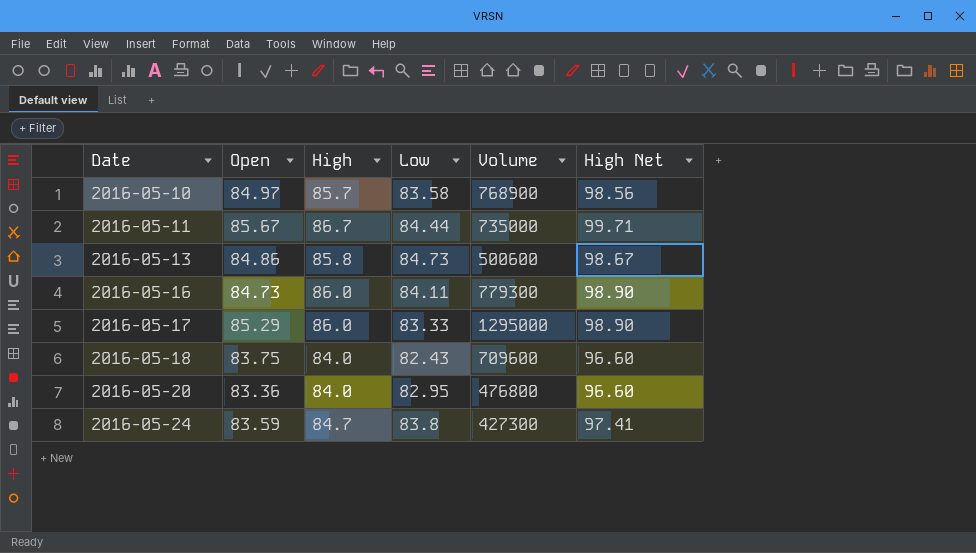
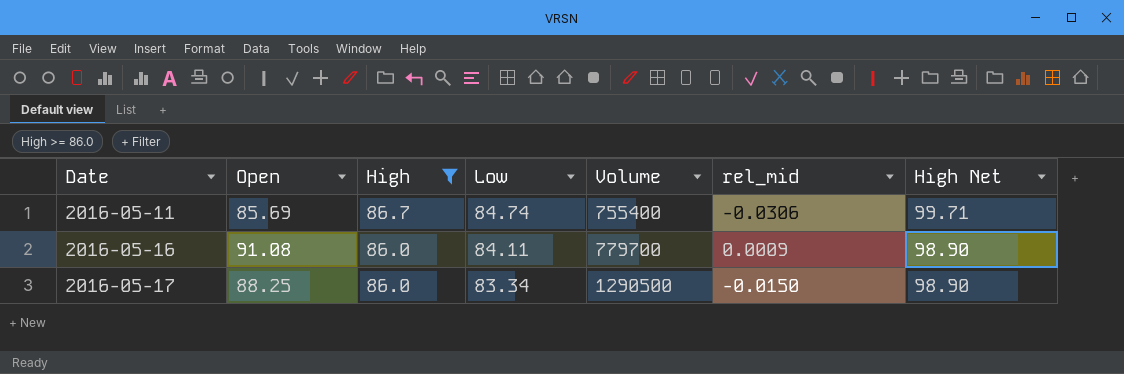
filter: none -> High >= 86.0
column rel_mid | position: none -> 6
2016-05-11 | Open: 85.67 -> 85.69
2016-05-11 | Low: 84.44 -> 84.74
2016-05-11 | Volume: 735000 -> 755400
2016-05-16 | Open: 84.73 -> 91.08
2016-05-16 | Volume: 779300 -> 779700
2016-05-17 | Open: 85.29 -> 88.25
2016-05-17 | Low: 83.33 -> 83.34
2016-05-17 | Volume: 1295000 -> 1290500

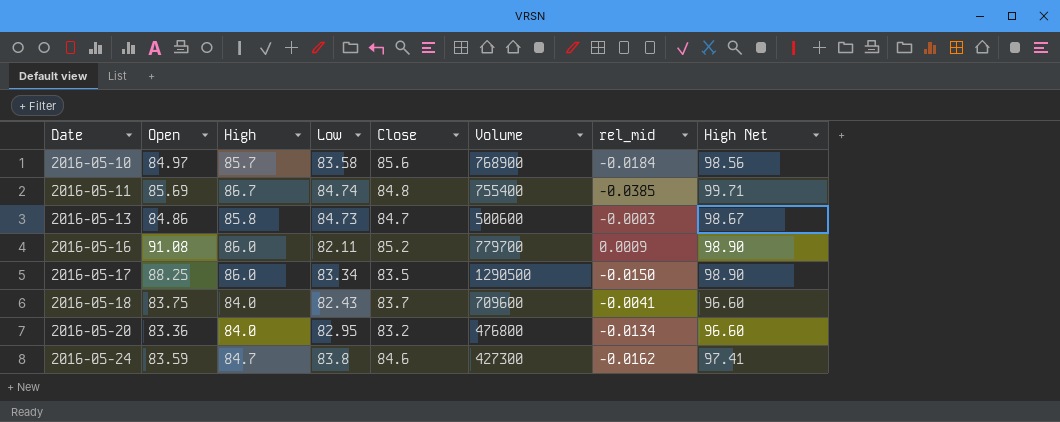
filter: High >= 86.0 -> none
column Close | position: none -> 5
2016-05-11 | rel_mid: -0.0306 -> -0.0385
2016-05-16 | Low: 84.11 -> 82.11

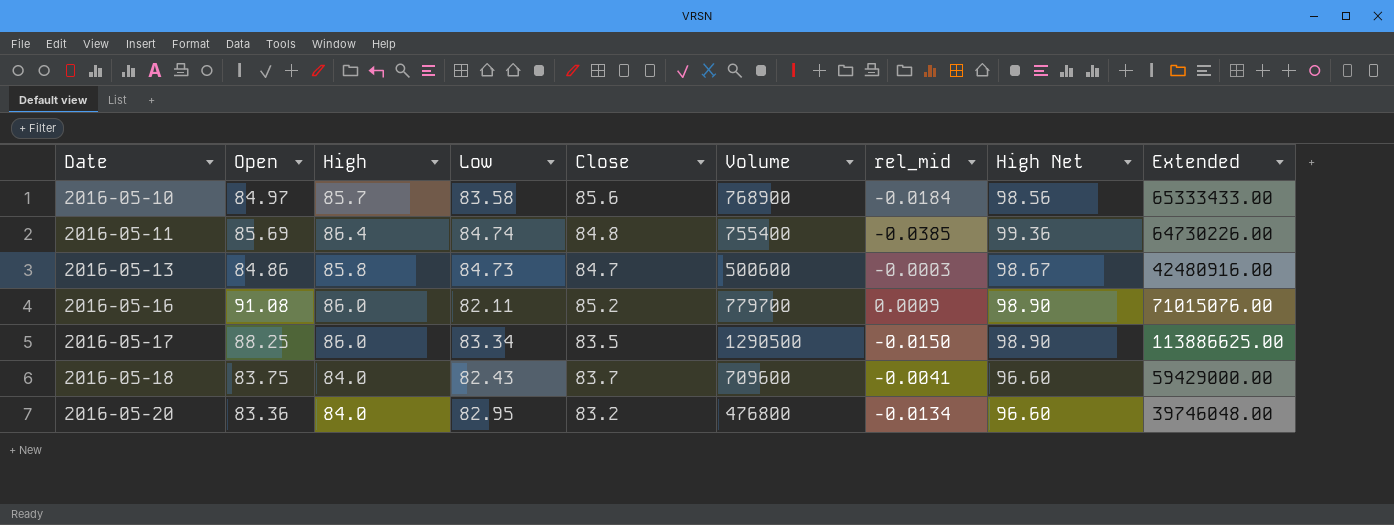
column Extended | formula: none -> [Open] * [Volume]
row 2016-05-24: 83.59 | 84.7 | 83.8 | 84.6 | 427300 | -0.0162 | 97.41 -> none
2016-05-11 | High: 86.7 -> 86.4
2016-05-11 | High Net: 99.71 -> 99.36

